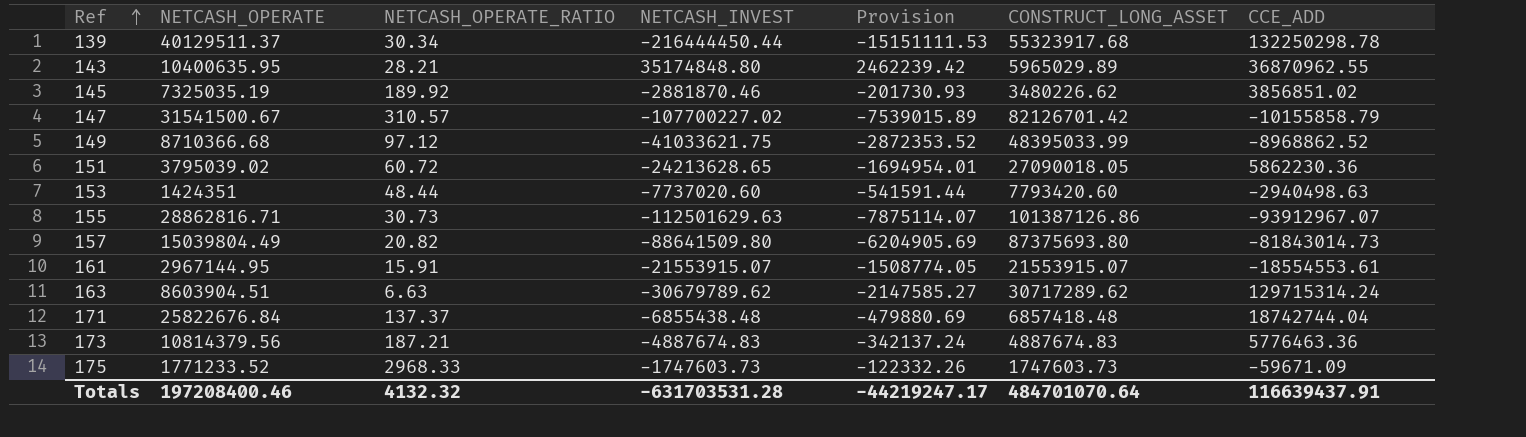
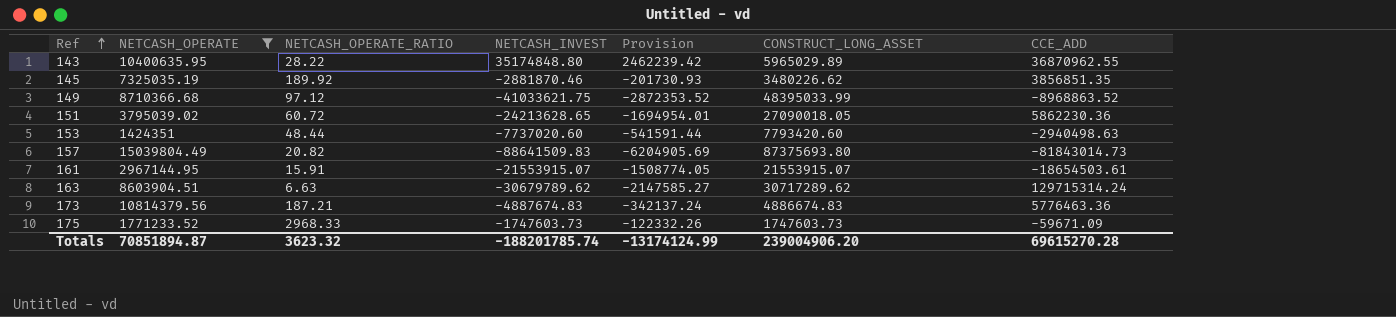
filter: none -> NETCASH_OPERATE <= 15039804.49
143 | NETCASH_OPERATE_RATIO: 28.21 -> 28.22
145 | CCE_ADD: 3856851.02 -> 3856851.35
149 | CCE_ADD: -8968862.52 -> -8968863.52
157 | NETCASH_INVEST: -88641509.80 -> -88641509.83
161 | CCE_ADD: -18554553.61 -> -18654503.61
173 | CONSTRUCT_LONG_ASSET: 4887674.83 -> 4886674.83
Totals | NETCASH_OPERATE: 197208400.46 -> 70851894.87
Totals | NETCASH_OPERATE_RATIO: 4132.32 -> 3623.32
Totals | NETCASH_INVEST: -631703531.28 -> -188201785.74
Totals | Provision: -44219247.17 -> -13174124.99
Totals | CONSTRUCT_LONG_ASSET: 484701070.64 -> 239004906.20
Totals | CCE_ADD: 116639437.91 -> 69615270.28

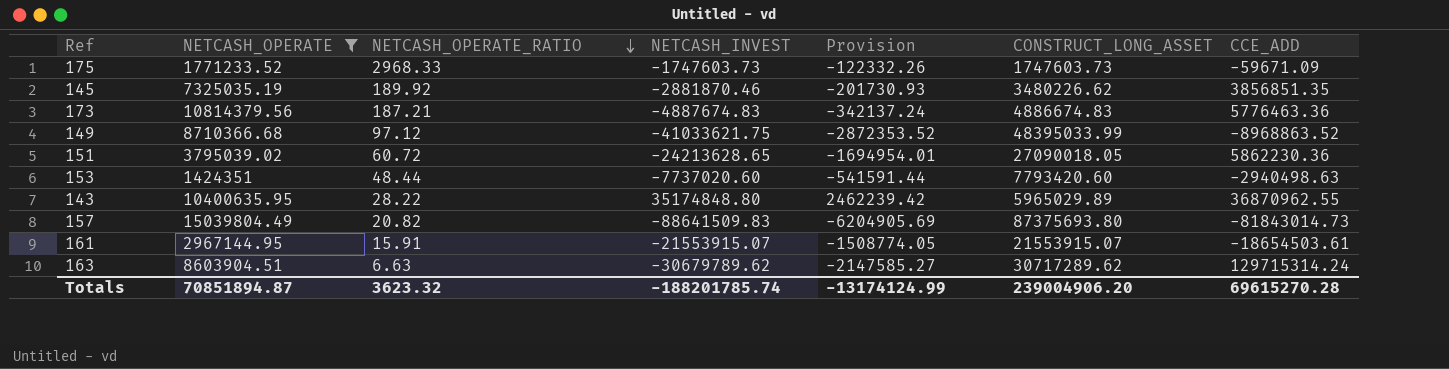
row order: Ref ascending -> NETCASH_OPERATE_RATIO descending

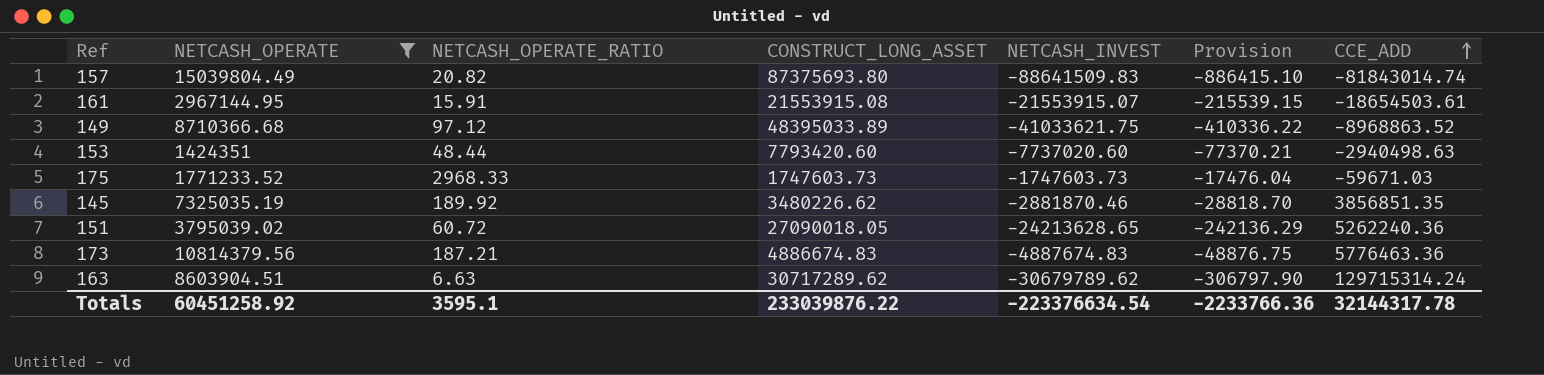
row order: NETCASH_OPERATE_RATIO descending -> CCE_ADD ascending
column CONSTRUCT_LONG_ASSET | position: 6 -> 4
column Provision | formula: [NETCASH_INVEST] * 0.07 -> [NETCASH_INVEST] * 0.01
row 143: 10400635.95 | 28.22 | 35174848.80 | 2462239.42 | 5965029.89 | 36870962.55 -> none
157 | CCE_ADD: -81843014.73 -> -81843014.74
161 | CONSTRUCT_LONG_ASSET: 21553915.07 -> 21553915.08
149 | CONSTRUCT_LONG_ASSET: 48395033.99 -> 48395033.89
175 | CCE_ADD: -59671.09 -> -59671.03
151 | CCE_ADD: 5862230.36 -> 5262240.36
Totals | NETCASH_OPERATE: 70851894.87 -> 60451258.92
Totals | NETCASH_OPERATE_RATIO: 3623.32 -> 3595.1
Totals | CONSTRUCT_LONG_ASSET: 239004906.20 -> 233039876.22
Totals | NETCASH_INVEST: -188201785.74 -> -223376634.54
Totals | Provision: -13174124.99 -> -2233766.36
Totals | CCE_ADD: 69615270.28 -> 32144317.78

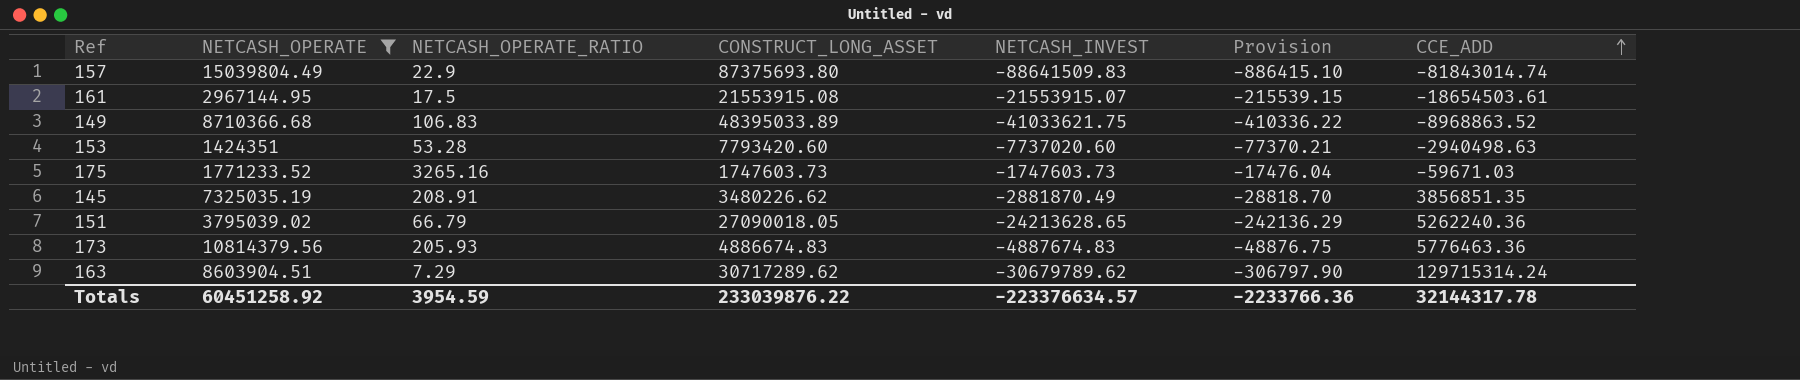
157 | NETCASH_OPERATE_RATIO: 20.82 -> 22.9
161 | NETCASH_OPERATE_RATIO: 15.91 -> 17.5
149 | NETCASH_OPERATE_RATIO: 97.12 -> 106.83
153 | NETCASH_OPERATE_RATIO: 48.44 -> 53.28
175 | NETCASH_OPERATE_RATIO: 2968.33 -> 3265.16
145 | NETCASH_OPERATE_RATIO: 189.92 -> 208.91
145 | NETCASH_INVEST: -2881870.46 -> -2881870.49
151 | NETCASH_OPERATE_RATIO: 60.72 -> 66.79
173 | NETCASH_OPERATE_RATIO: 187.21 -> 205.93
163 | NETCASH_OPERATE_RATIO: 6.63 -> 7.29
Totals | NETCASH_OPERATE_RATIO: 3595.1 -> 3954.59
Totals | NETCASH_INVEST: -223376634.54 -> -223376634.57

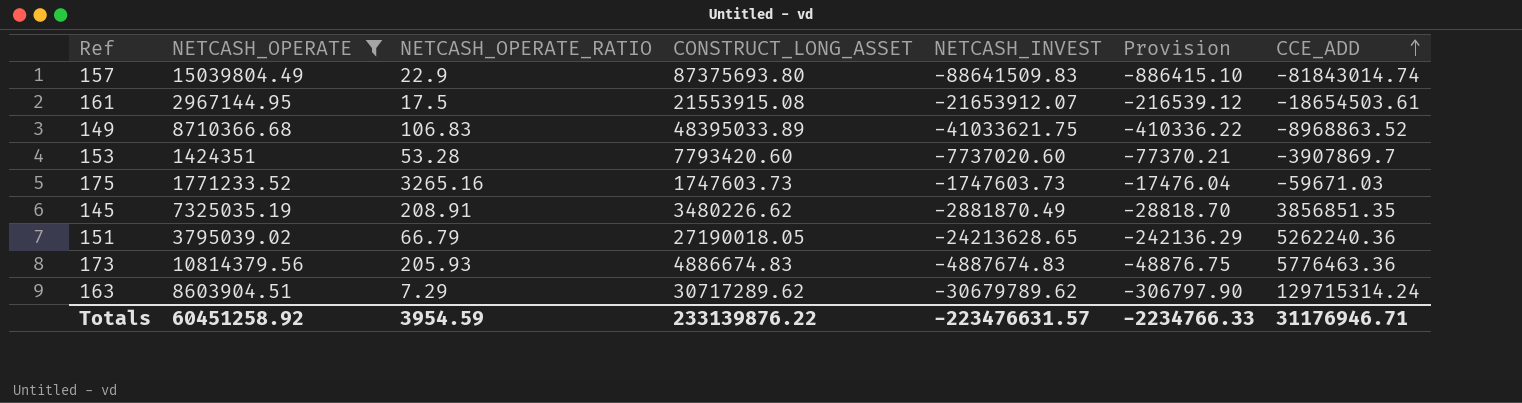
161 | NETCASH_INVEST: -21553915.07 -> -21653912.07
161 | Provision: -215539.15 -> -216539.12
153 | CCE_ADD: -2940498.63 -> -3907869.7
151 | CONSTRUCT_LONG_ASSET: 27090018.05 -> 27190018.05
Totals | CONSTRUCT_LONG_ASSET: 233039876.22 -> 233139876.22
Totals | NETCASH_INVEST: -223376634.57 -> -223476631.57
Totals | Provision: -2233766.36 -> -2234766.33
Totals | CCE_ADD: 32144317.78 -> 31176946.71

